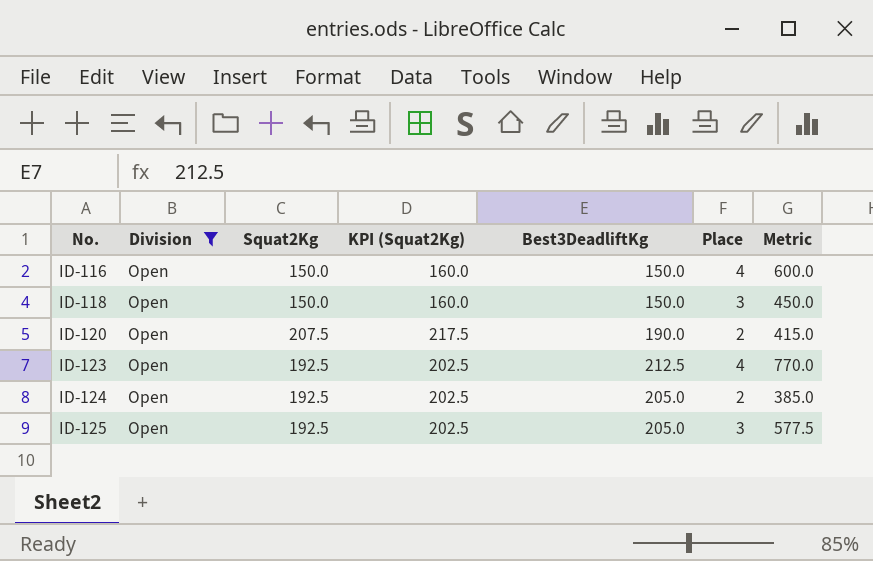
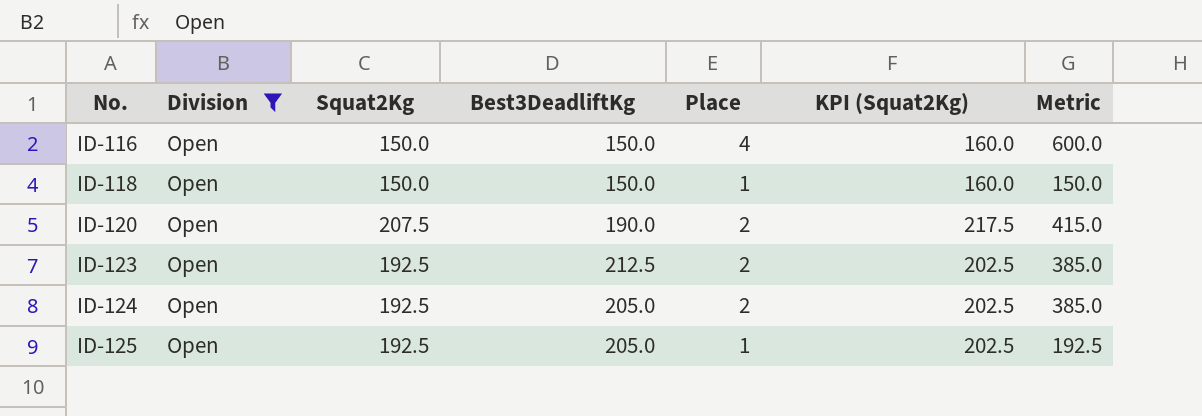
column KPI (Squat2Kg) | position: 4 -> 6
ID-118 | Place: 3 -> 1
ID-118 | Metric: 450.0 -> 150.0
ID-123 | Place: 4 -> 2
ID-123 | Metric: 770.0 -> 385.0
ID-125 | Place: 3 -> 1
ID-125 | Metric: 577.5 -> 192.5

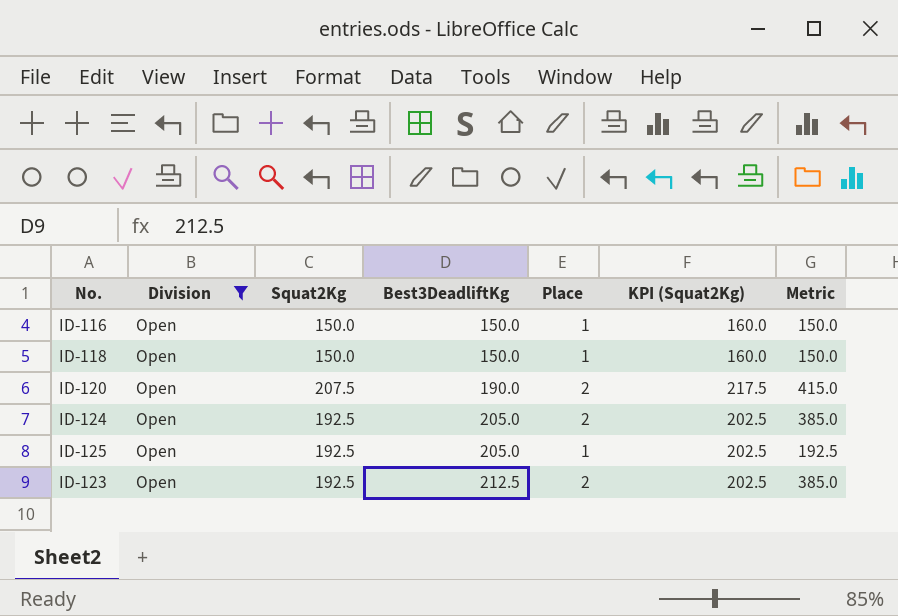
row order: No. ascending -> Best3DeadliftKg ascending
ID-116 | Place: 4 -> 1
ID-116 | Metric: 600.0 -> 150.0

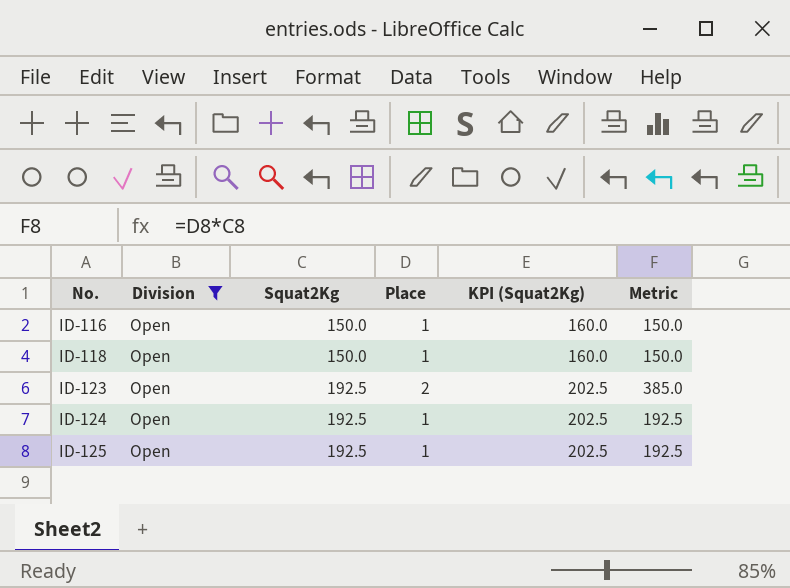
row order: Best3DeadliftKg ascending -> No. ascending
column Best3DeadliftKg | position: 4 -> none
row ID-120: Open | 207.5 | 190.0 | 2 | 217.5 | 415.0 -> none
ID-124 | Place: 2 -> 1
ID-124 | Metric: 385.0 -> 192.5

